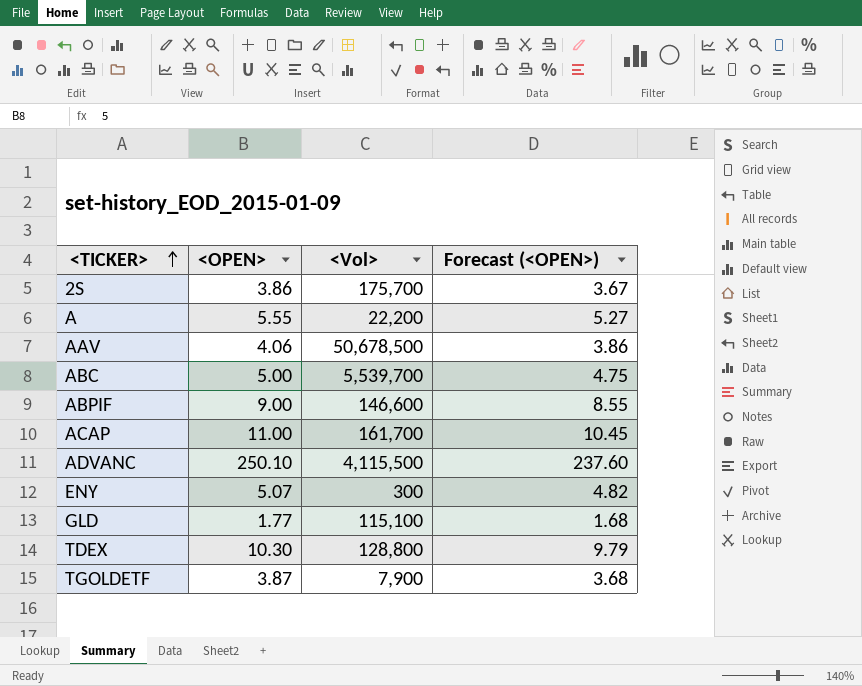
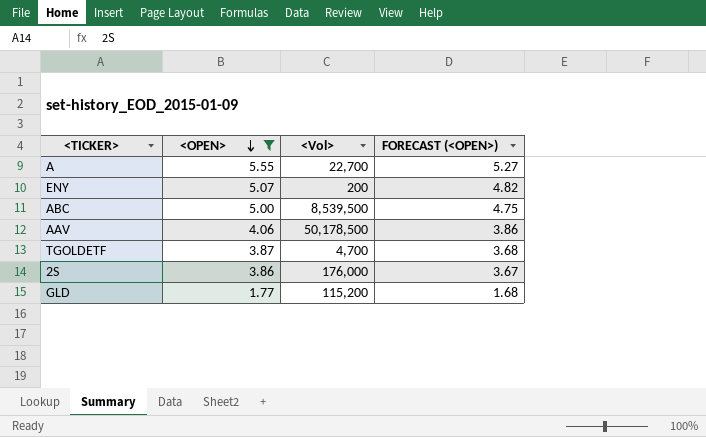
filter: none -> <OPEN> <= 5.55
row order: <TICKER> ascending -> <OPEN> descending
column name: Forecast (<OPEN>) -> FORECAST (<OPEN>)
A | <Vol>: 22,200 -> 22,700
ENY | <Vol>: 300 -> 200
ABC | <Vol>: 5,539,700 -> 8,539,500
AAV | <Vol>: 50,678,500 -> 50,178,500
TGOLDETF | <Vol>: 7,900 -> 4,700
2S | <Vol>: 175,700 -> 176,000
GLD | <Vol>: 115,100 -> 115,200

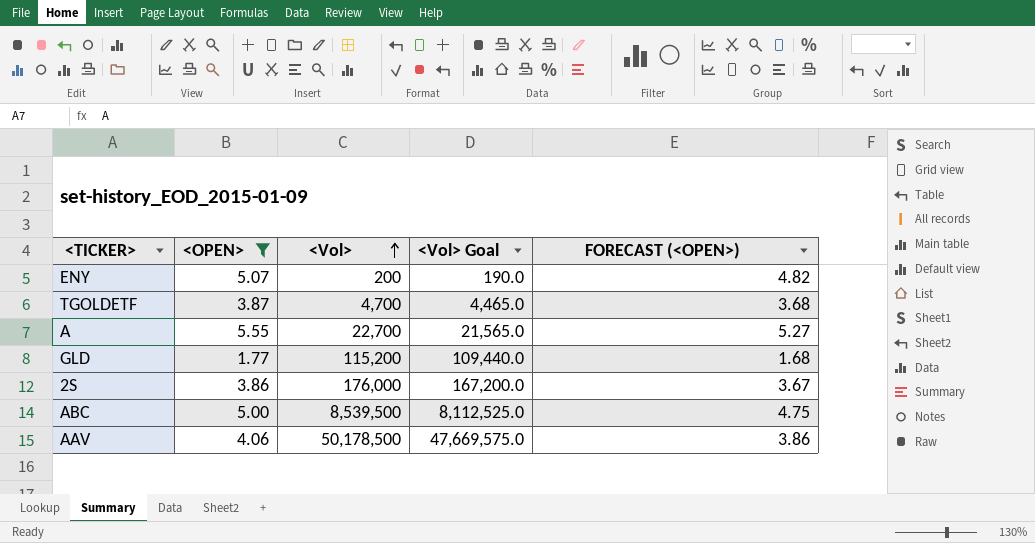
row order: <OPEN> descending -> <Vol> ascending
column <Vol> Goal | formula: none -> [<Vol>] * 0.95

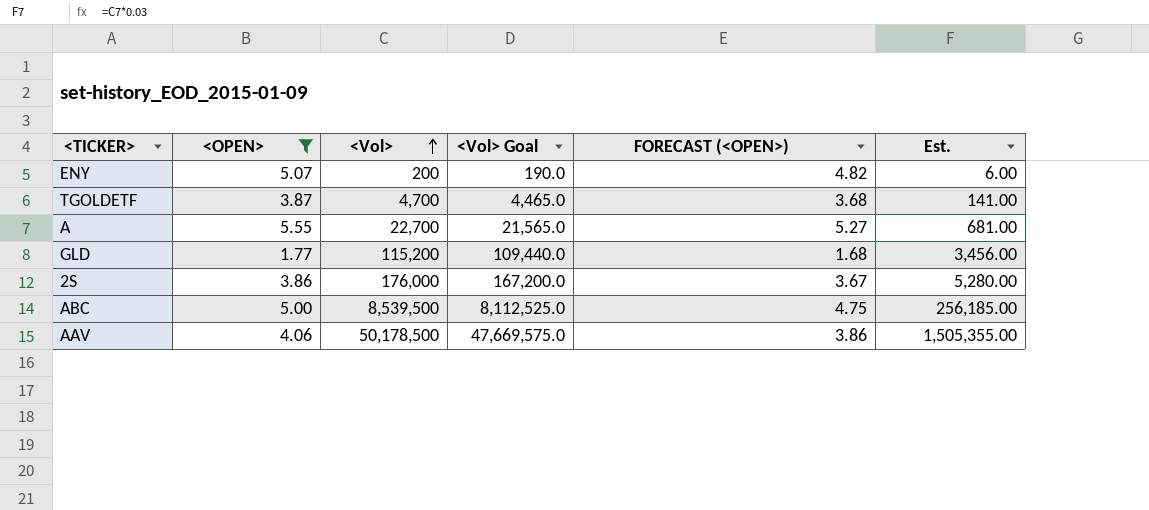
column Est. | formula: none -> [<Vol>] * 0.03

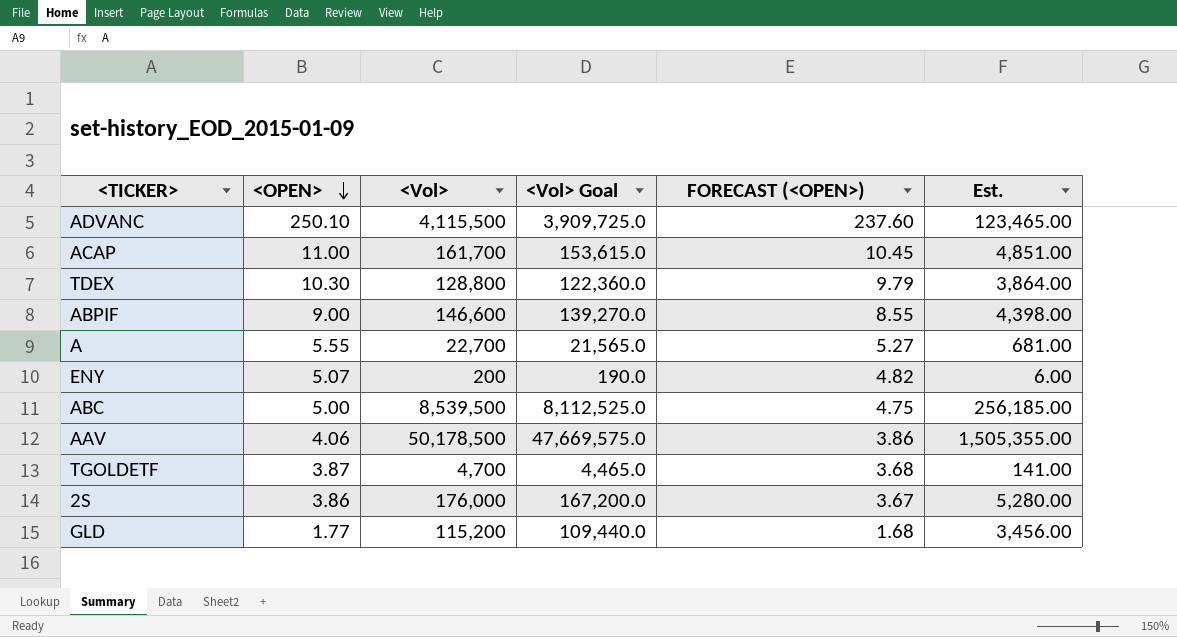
filter: <OPEN> <= 5.55 -> none
row order: <Vol> ascending -> <OPEN> descending

